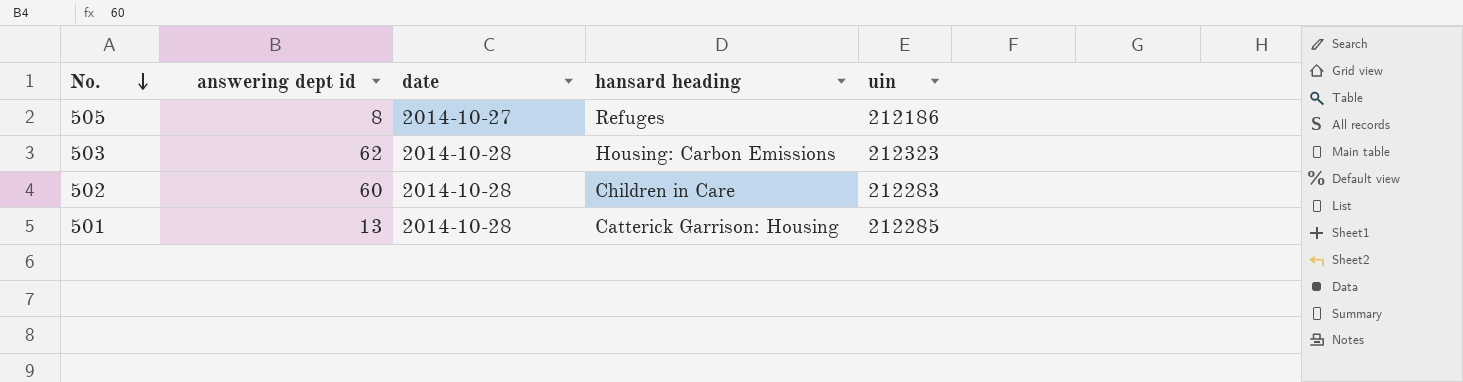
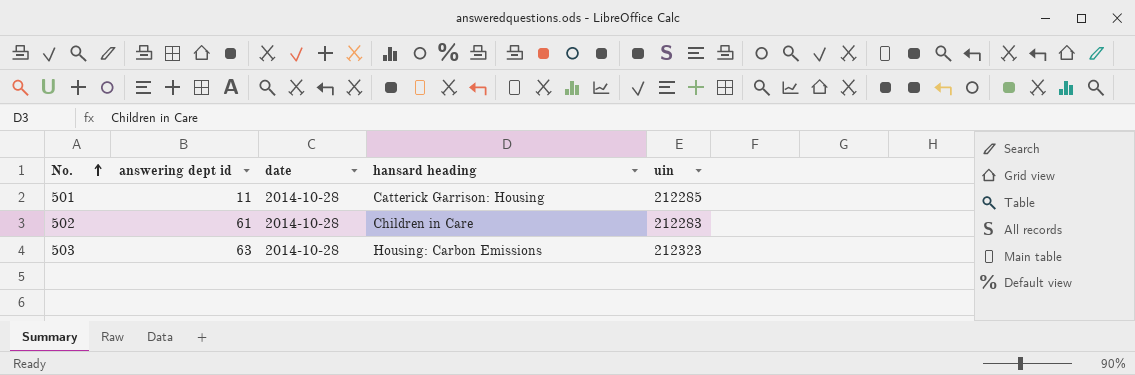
row order: No. descending -> No. ascending
row 505: 8 | 2014-10-27 | Refuges | 212186 -> none
501 | answering dept id: 13 -> 11
502 | answering dept id: 60 -> 61
503 | answering dept id: 62 -> 63

